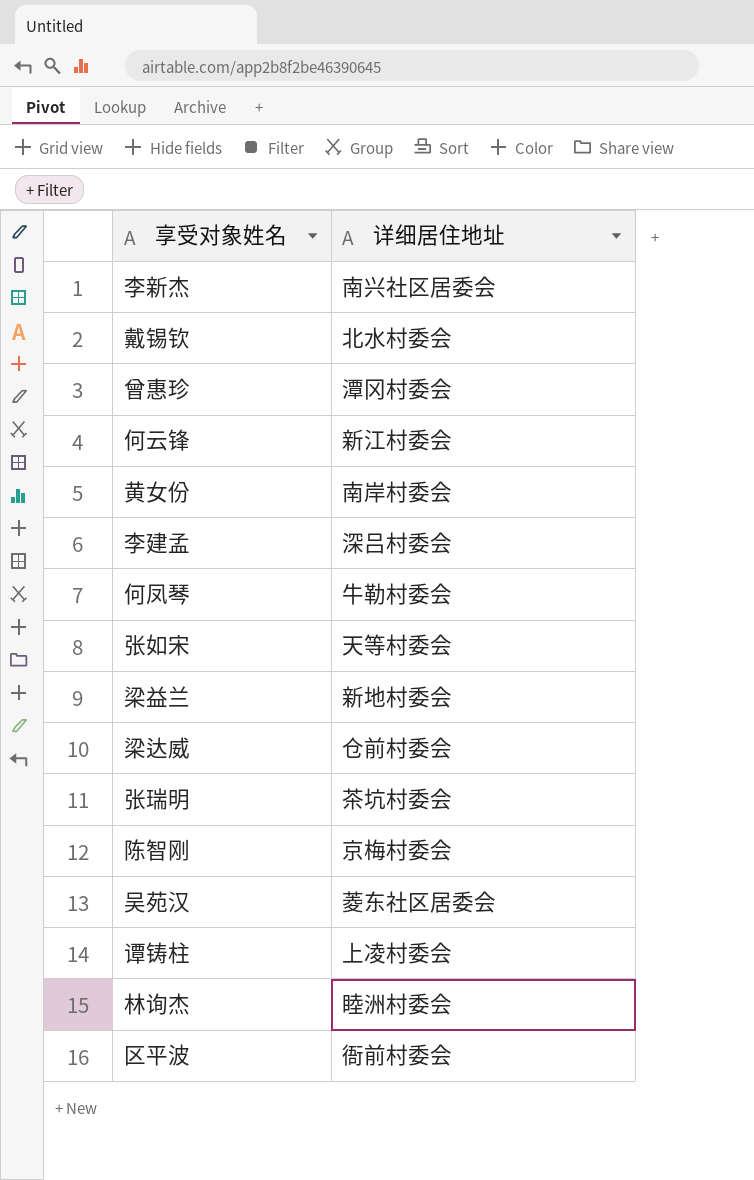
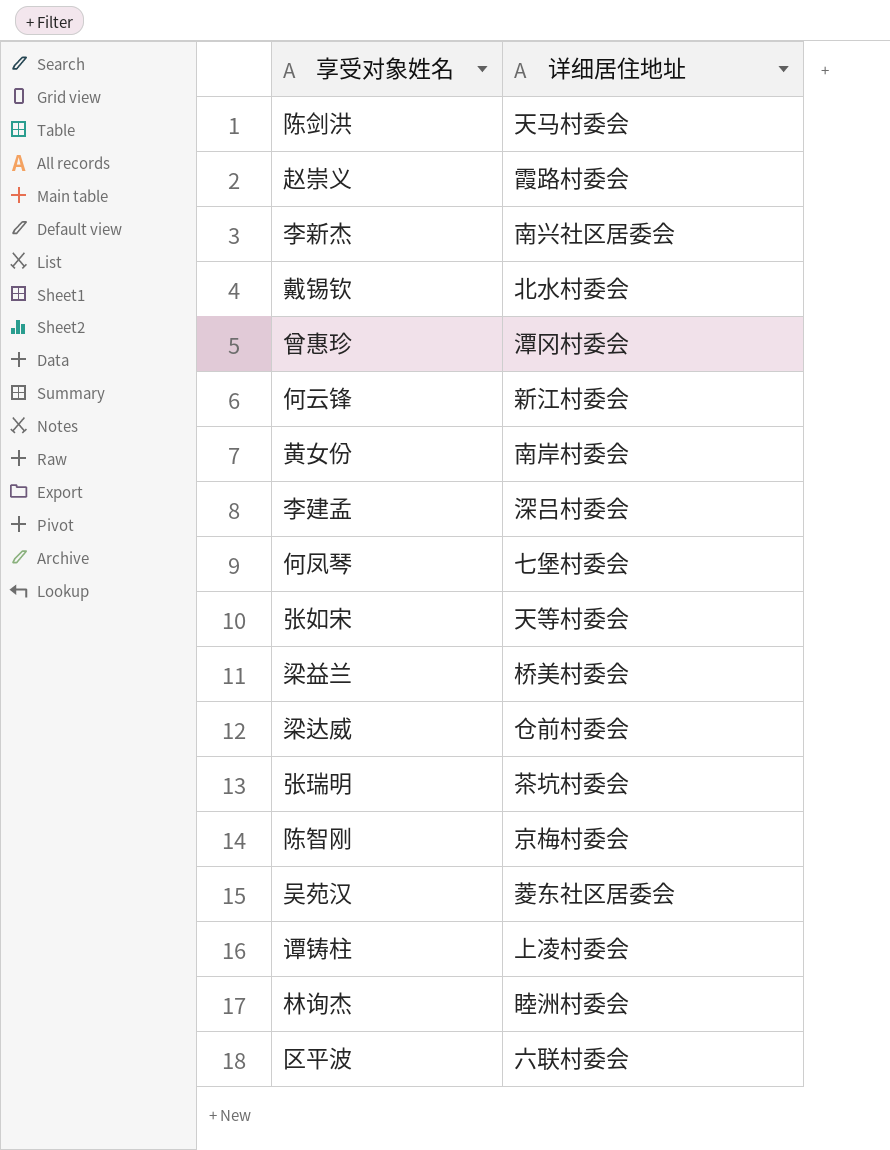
row 陈剑洪: none -> 天马村委会
row 赵崇义: none -> 霞路村委会
何凤琴 | 详细居住地址: 牛勒村委会 -> 七堡村委会
梁益兰 | 详细居住地址: 新地村委会 -> 桥美村委会
区平波 | 详细居住地址: 衙前村委会 -> 六联村委会

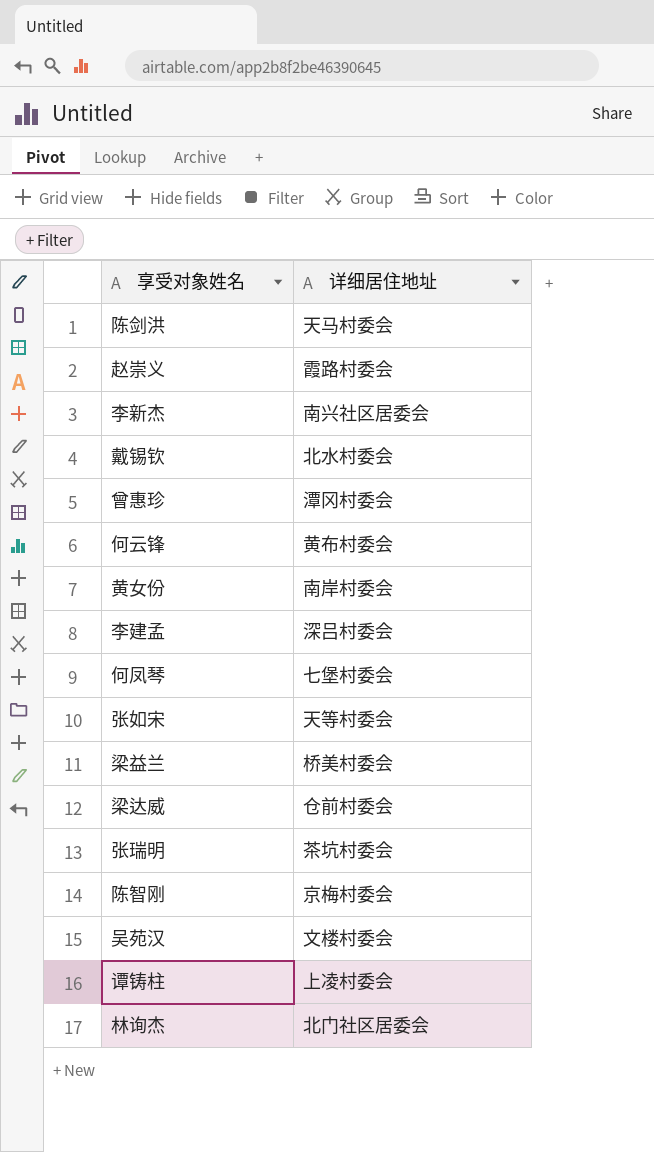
row 区平波: 六联村委会 -> none
何云锋 | 详细居住地址: 新江村委会 -> 黄布村委会
吴苑汉 | 详细居住地址: 菱东社区居委会 -> 文楼村委会
林询杰 | 详细居住地址: 睦洲村委会 -> 北门社区居委会

